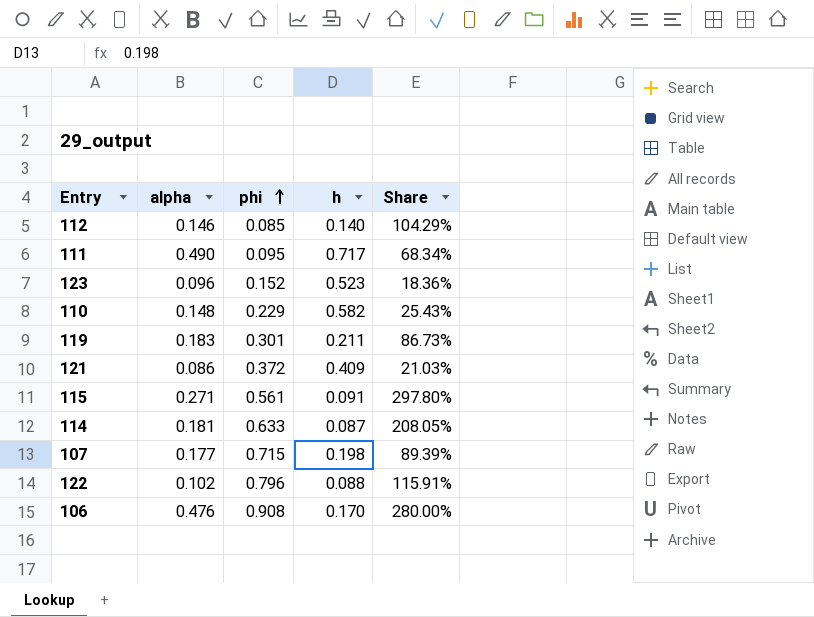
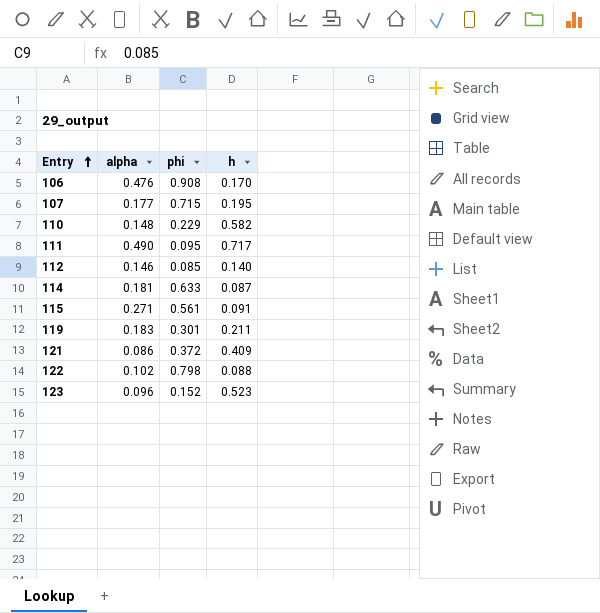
row order: phi ascending -> Entry ascending
column Share | formula: [alpha] / [h] -> none
107 | h: 0.198 -> 0.195
122 | phi: 0.796 -> 0.798

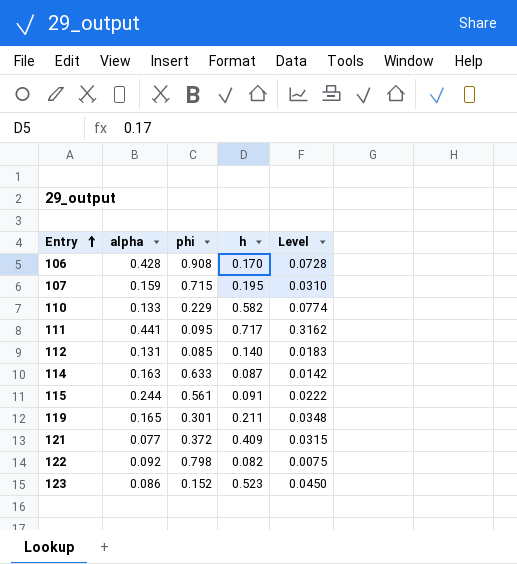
column Level | formula: none -> [alpha] * [h]
106 | alpha: 0.476 -> 0.428
107 | alpha: 0.177 -> 0.159
110 | alpha: 0.148 -> 0.133
111 | alpha: 0.490 -> 0.441
112 | alpha: 0.146 -> 0.131
114 | alpha: 0.181 -> 0.163
115 | alpha: 0.271 -> 0.244
119 | alpha: 0.183 -> 0.165
121 | alpha: 0.086 -> 0.077
122 | alpha: 0.102 -> 0.092
122 | h: 0.088 -> 0.082
123 | alpha: 0.096 -> 0.086

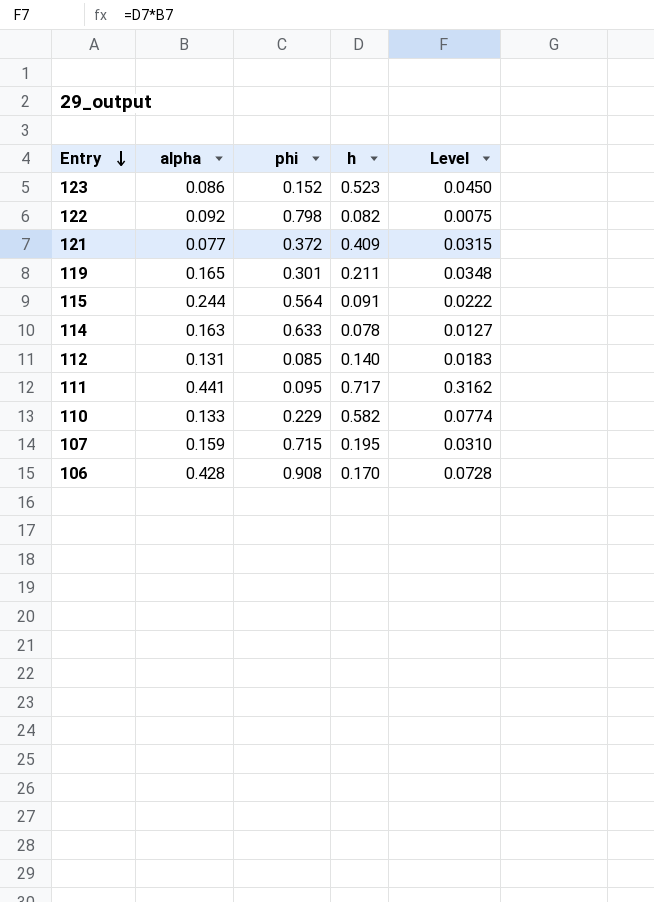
row order: Entry ascending -> Entry descending
115 | phi: 0.561 -> 0.564
114 | h: 0.087 -> 0.078
114 | Level: 0.0142 -> 0.0127

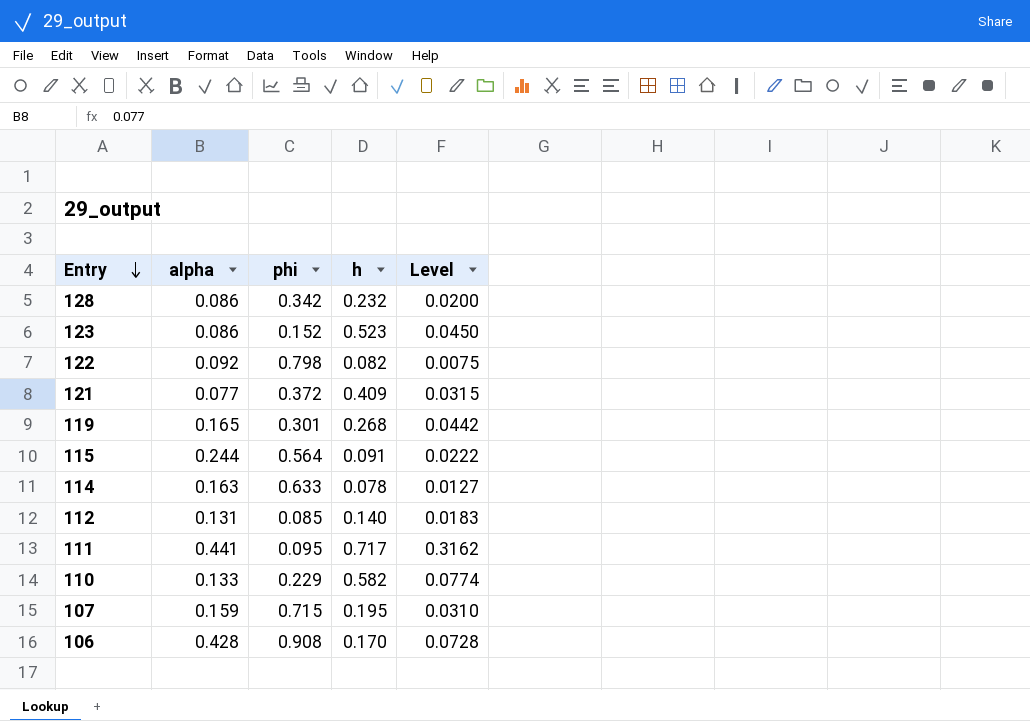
row 128: none -> 0.086 | 0.342 | 0.232 | 0.0200
119 | h: 0.211 -> 0.268
119 | Level: 0.0348 -> 0.0442

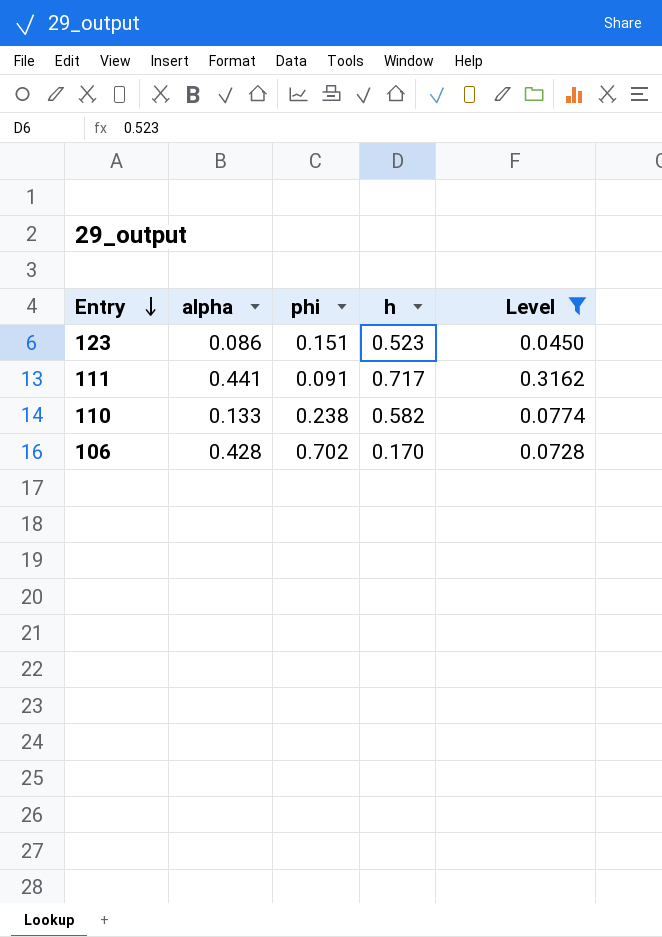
filter: none -> Level >= 0.0450
123 | phi: 0.152 -> 0.151
111 | phi: 0.095 -> 0.091
110 | phi: 0.229 -> 0.238
106 | phi: 0.908 -> 0.702

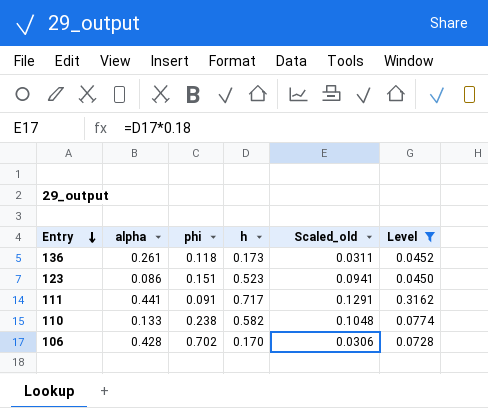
column Scaled_old | formula: none -> [h] * 0.18
row 136: none -> 0.261 | 0.118 | 0.173 | 0.0311 | 0.0452

